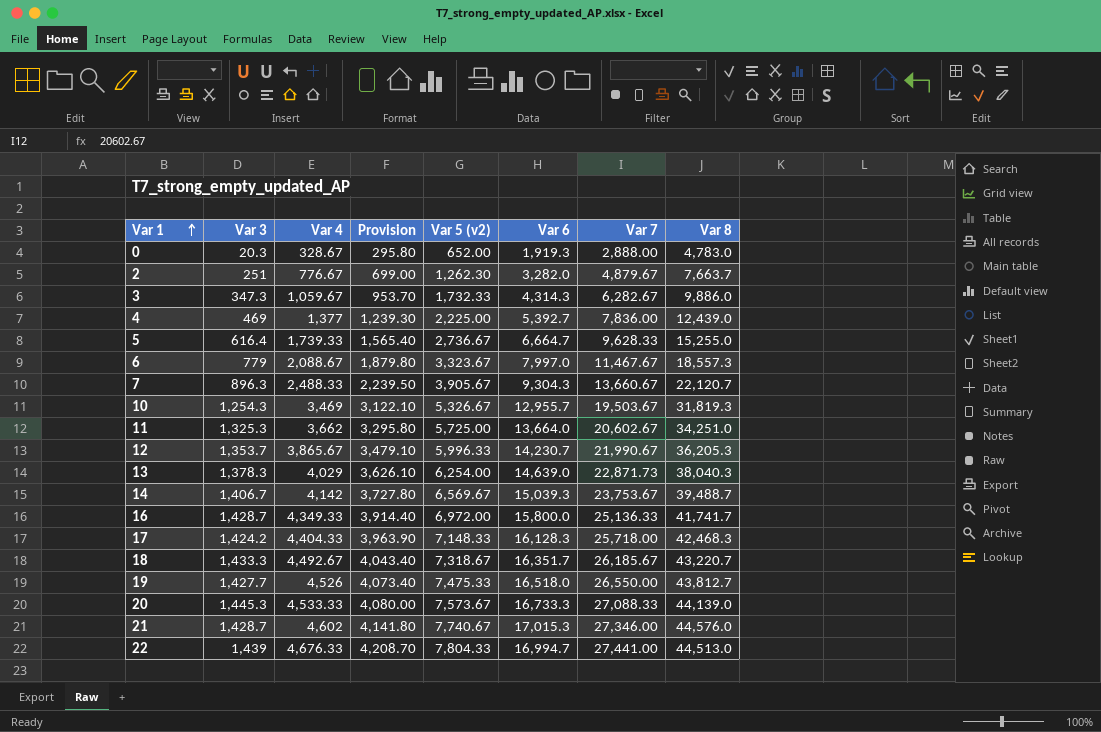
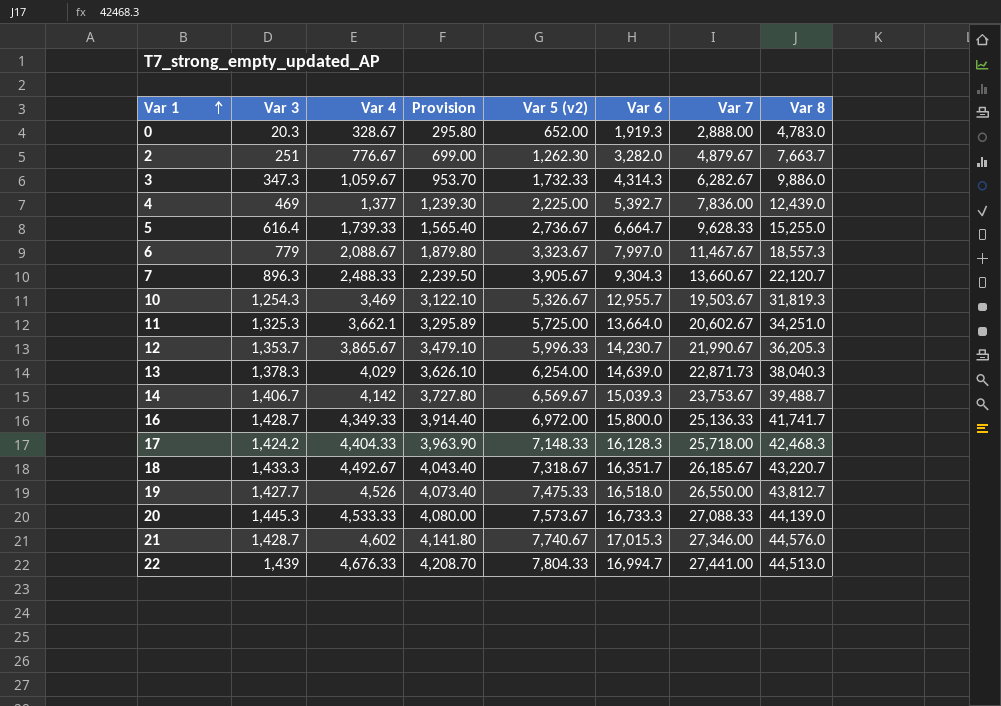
11 | Var 4: 3,662 -> 3,662.1
11 | Provision: 3,295.80 -> 3,295.89

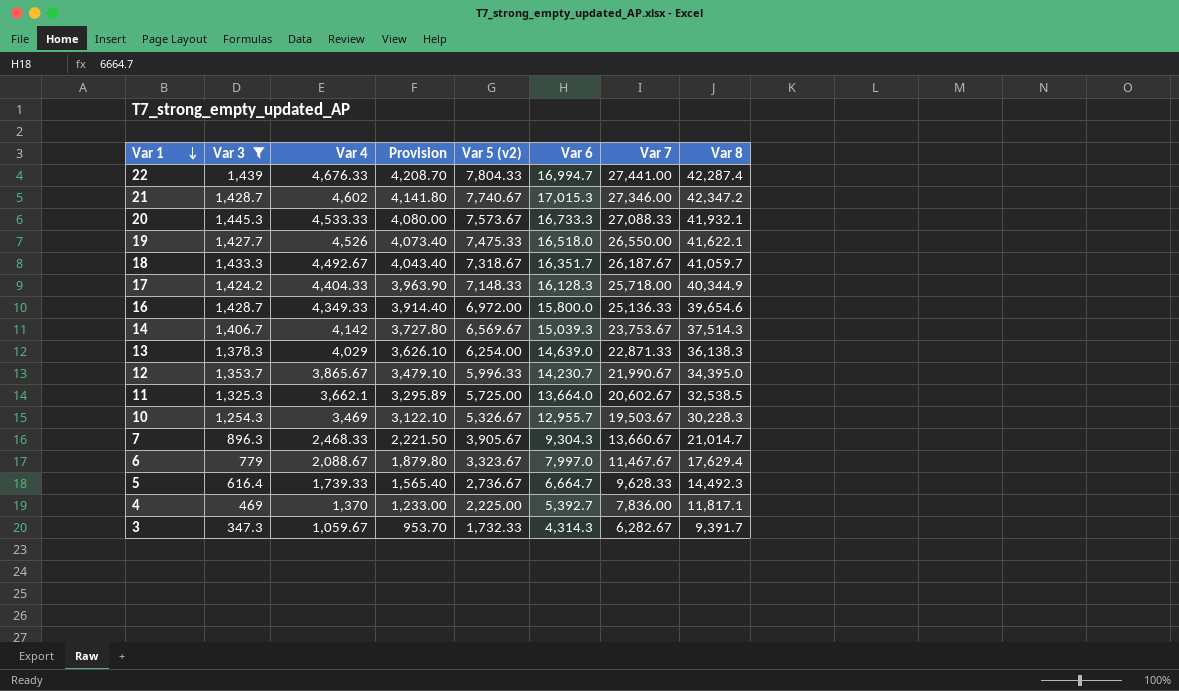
filter: none -> Var 3 >= 347.3
row order: Var 1 ascending -> Var 1 descending
22 | Var 8: 44,513.0 -> 42,287.4
21 | Var 8: 44,576.0 -> 42,347.2
20 | Var 8: 44,139.0 -> 41,932.1
19 | Var 8: 43,812.7 -> 41,622.1
18 | Var 7: 26,185.67 -> 26,187.67
18 | Var 8: 43,220.7 -> 41,059.7
17 | Var 8: 42,468.3 -> 40,344.9
16 | Var 8: 41,741.7 -> 39,654.6
14 | Var 8: 39,488.7 -> 37,514.3
13 | Var 7: 22,871.73 -> 22,871.33
13 | Var 8: 38,040.3 -> 36,138.3
12 | Var 8: 36,205.3 -> 34,395.0
11 | Var 8: 34,251.0 -> 32,538.5
10 | Var 8: 31,819.3 -> 30,228.3
7 | Var 4: 2,488.33 -> 2,468.33
7 | Provision: 2,239.50 -> 2,221.50
7 | Var 8: 22,120.7 -> 21,014.7
6 | Var 8: 18,557.3 -> 17,629.4
5 | Var 8: 15,255.0 -> 14,492.3
4 | Var 4: 1,377 -> 1,370
4 | Provision: 1,239.30 -> 1,233.00
4 | Var 8: 12,439.0 -> 11,817.1
3 | Var 8: 9,886.0 -> 9,391.7

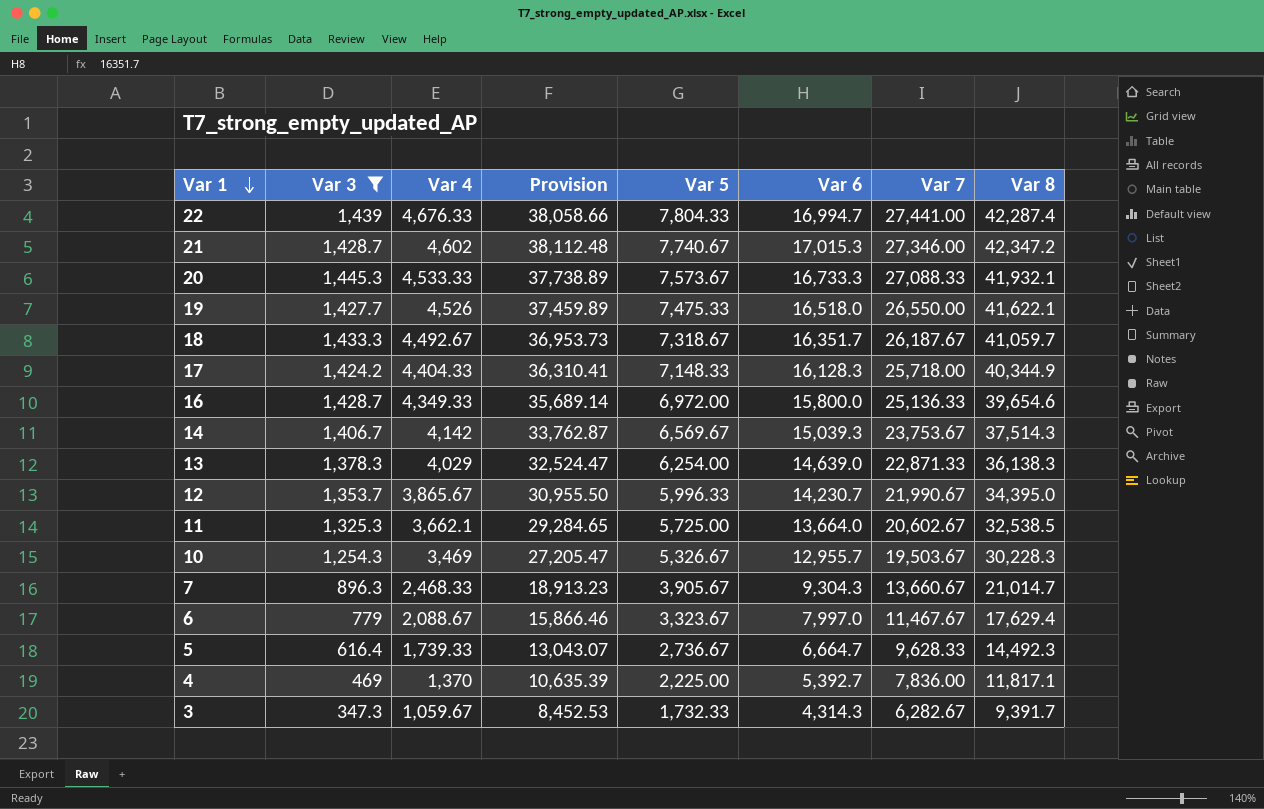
column Provision | formula: [Var 4] * 0.9 -> [Var 8] * 0.9
column name: Var 5 (v2) -> Var 5

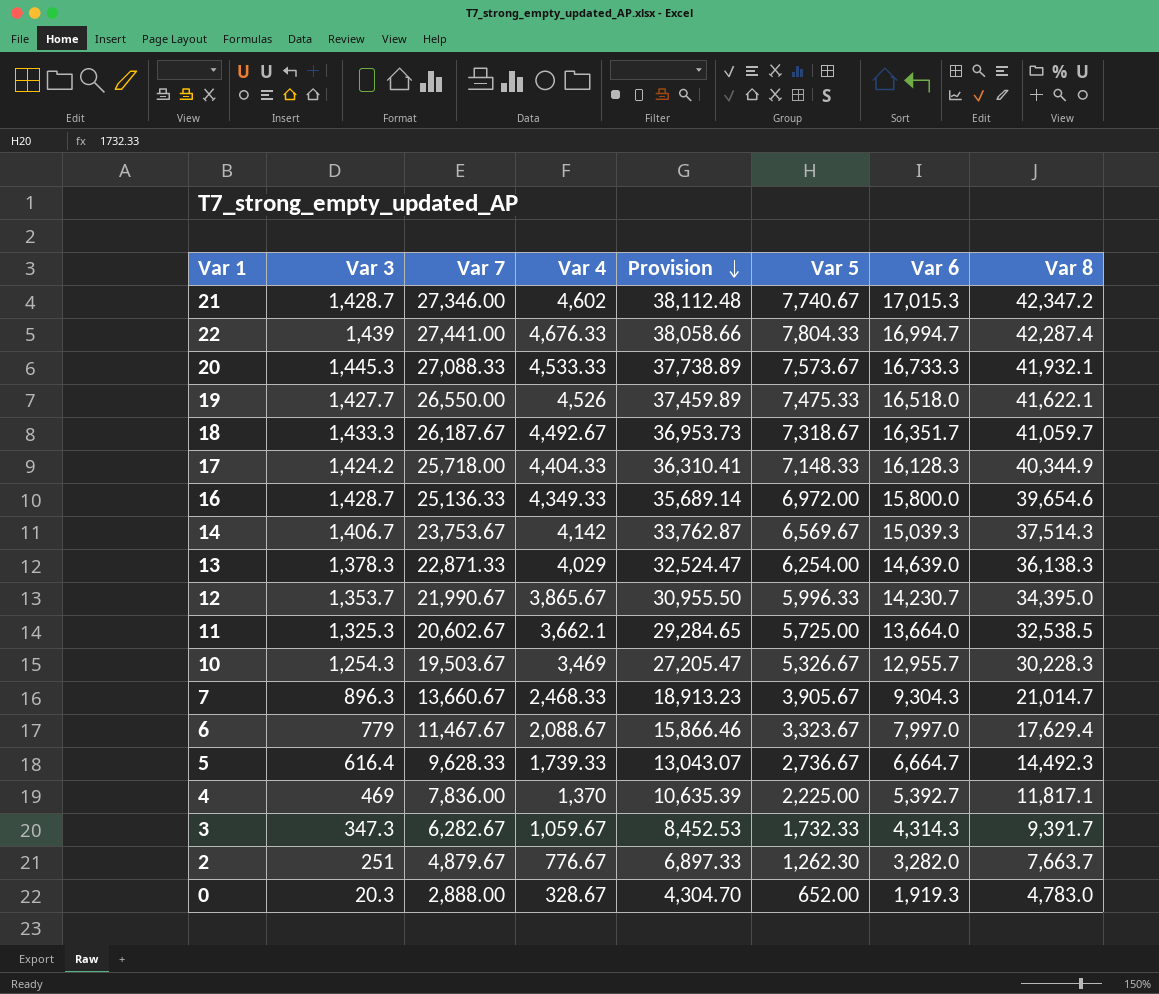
filter: Var 3 >= 347.3 -> none
row order: Var 1 descending -> Provision descending
column Var 7 | position: 7 -> 3

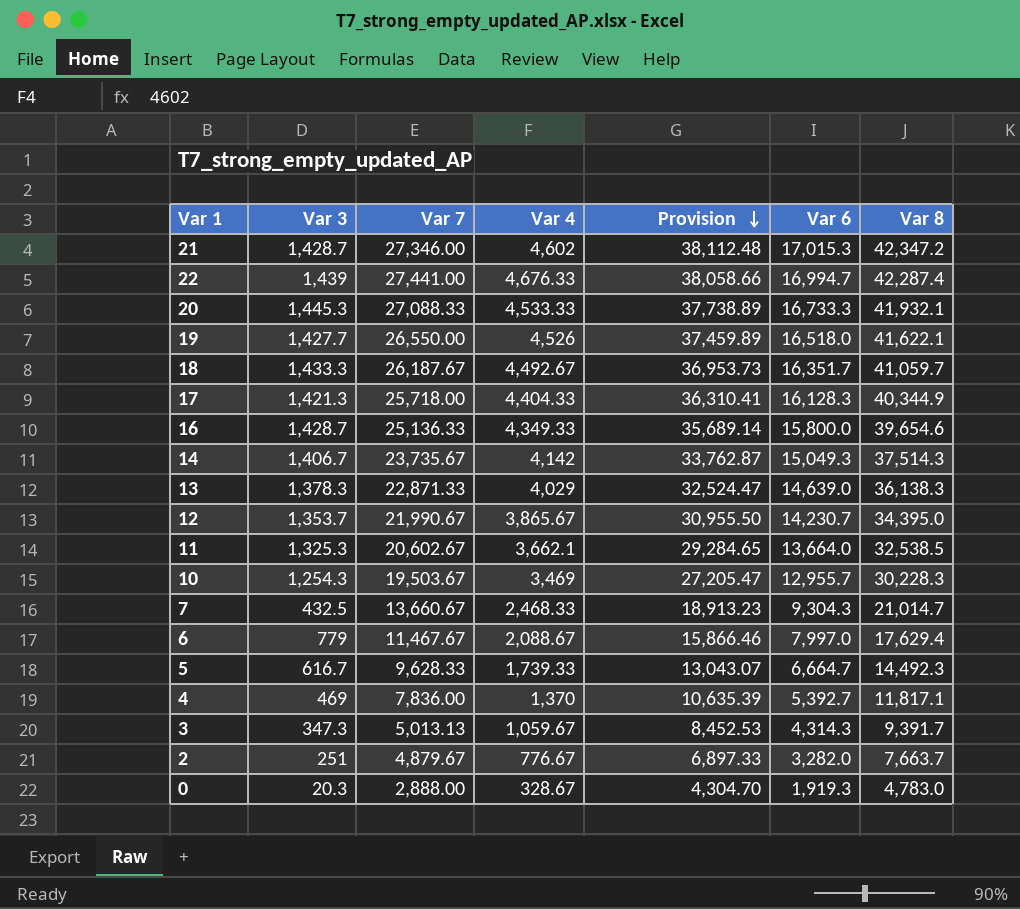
column Var 5 | position: 6 -> none
17 | Var 3: 1,424.2 -> 1,421.3
14 | Var 7: 23,753.67 -> 23,735.67
14 | Var 6: 15,039.3 -> 15,049.3
7 | Var 3: 896.3 -> 432.5
5 | Var 3: 616.4 -> 616.7
3 | Var 7: 6,282.67 -> 5,013.13

